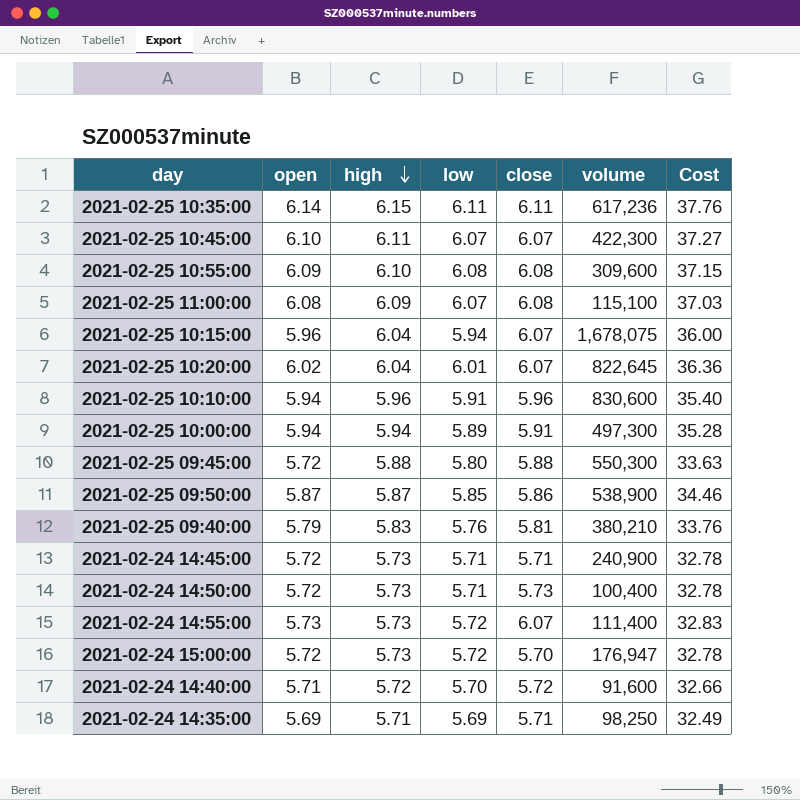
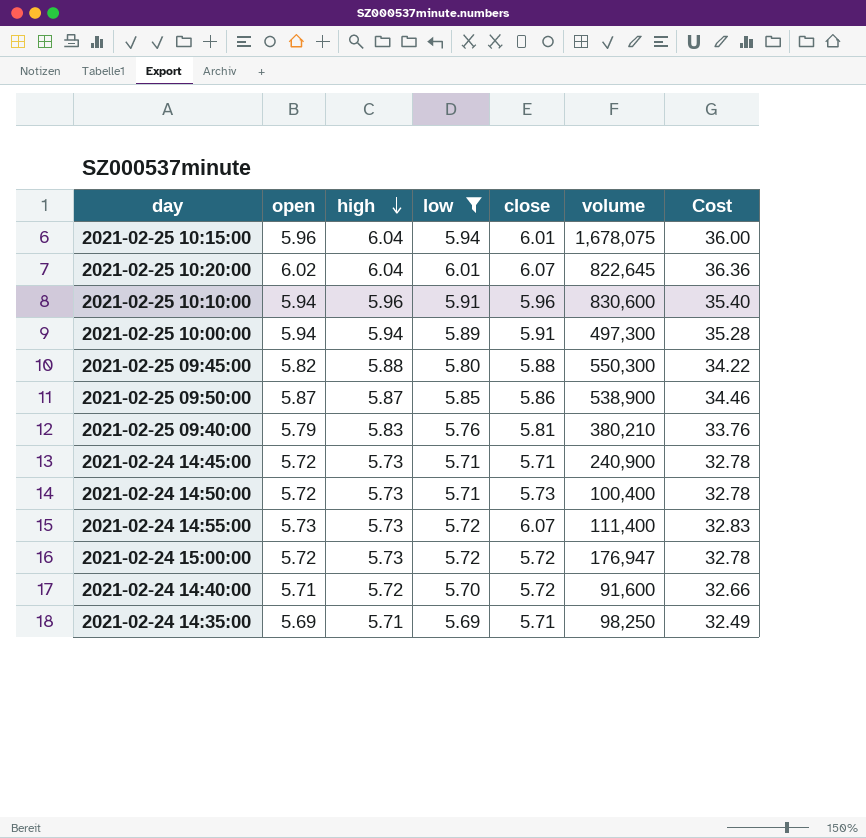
filter: none -> low <= 6.01
2021-02-25 10:15:00 | close: 6.07 -> 6.01
2021-02-25 09:45:00 | open: 5.72 -> 5.82
2021-02-25 09:45:00 | Cost: 33.63 -> 34.22
2021-02-24 15:00:00 | close: 5.70 -> 5.72

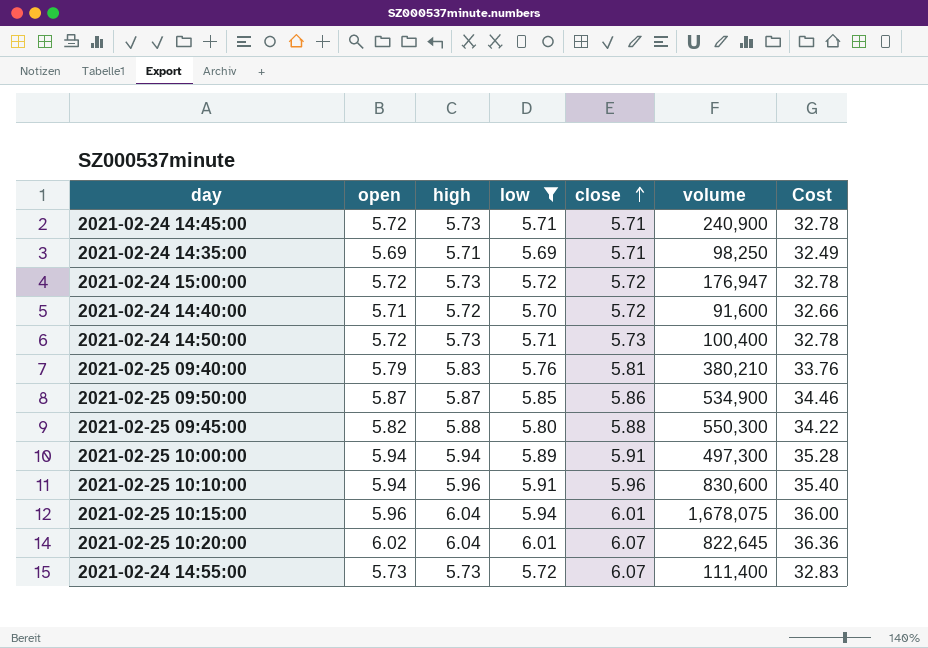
row order: high descending -> close ascending
2021-02-25 09:50:00 | volume: 538,900 -> 534,900

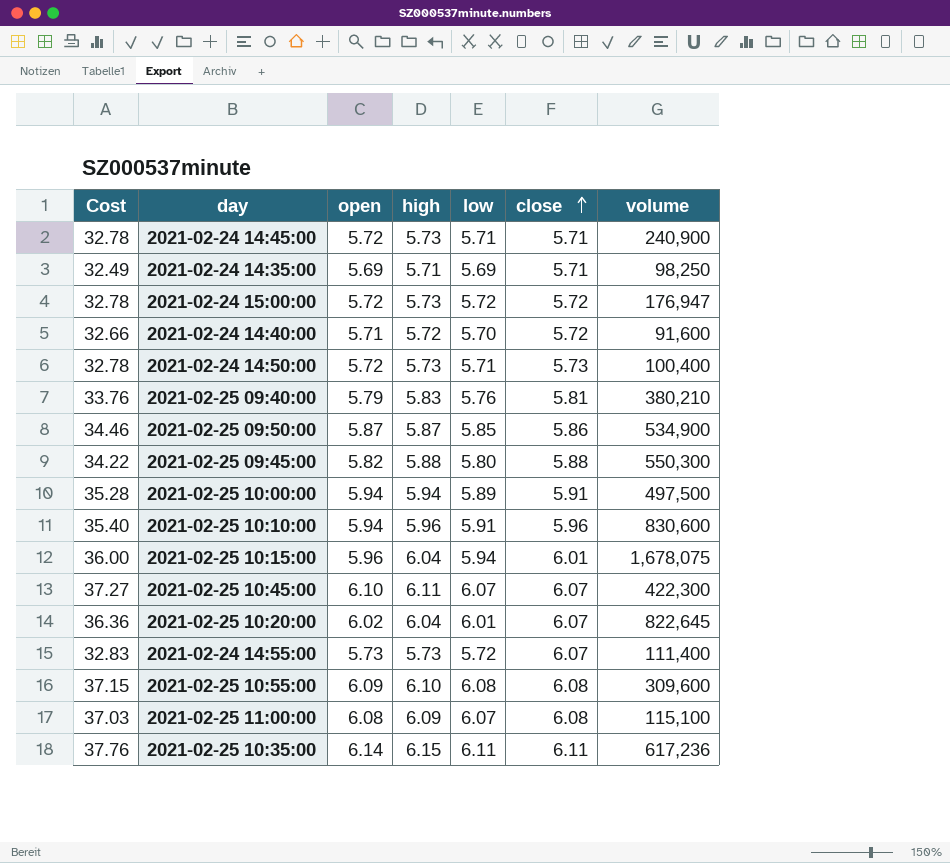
filter: low <= 6.01 -> none
column Cost | position: 7 -> 1
2021-02-25 10:00:00 | volume: 497,300 -> 497,500

